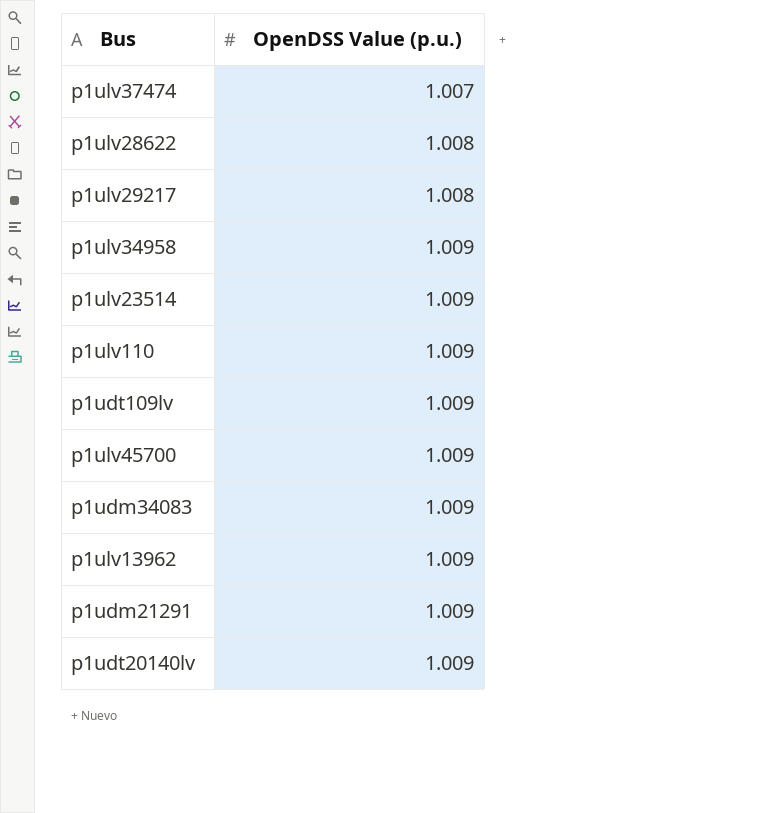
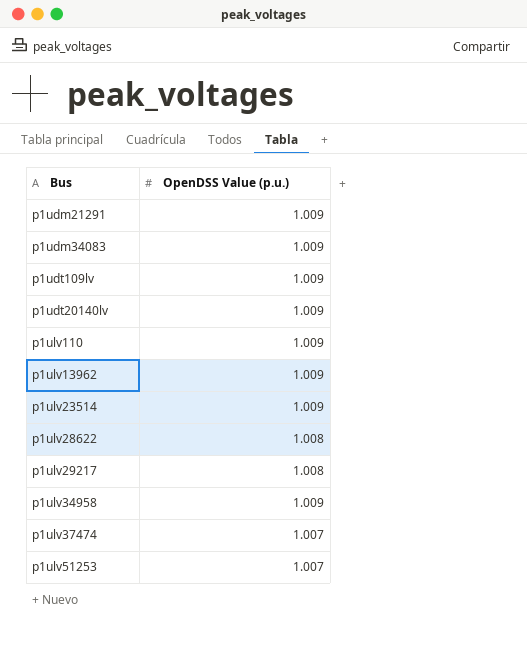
row order: OpenDSS Value (p.u.) ascending -> Bus ascending
row p1ulv45700: 1.009 -> none
row p1ulv51253: none -> 1.007

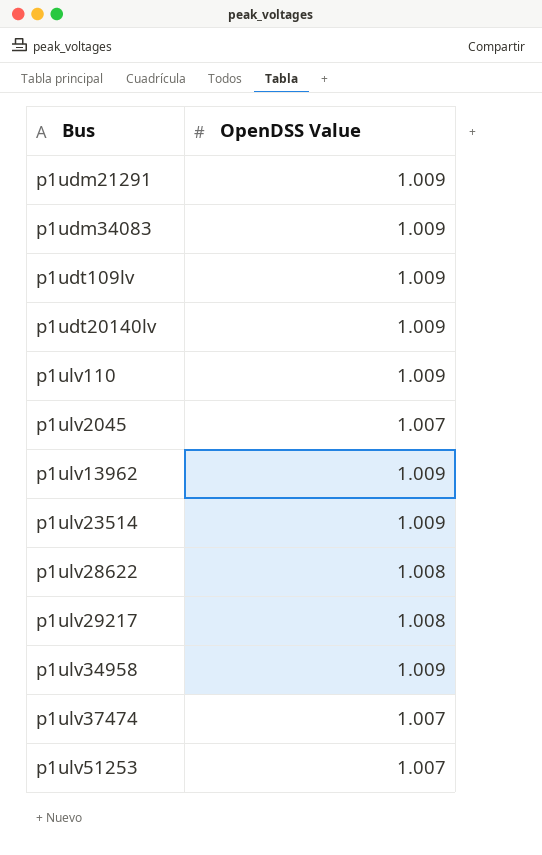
column name: OpenDSS Value (p.u.) -> OpenDSS Value
row p1ulv2045: none -> 1.007

